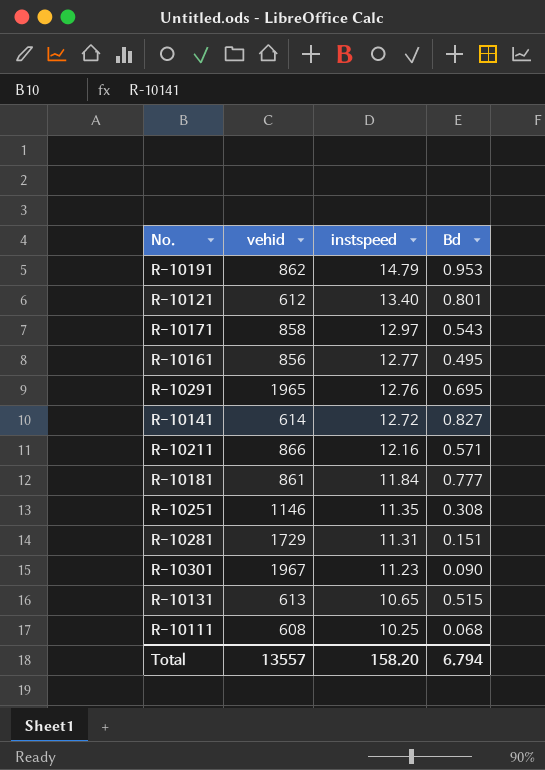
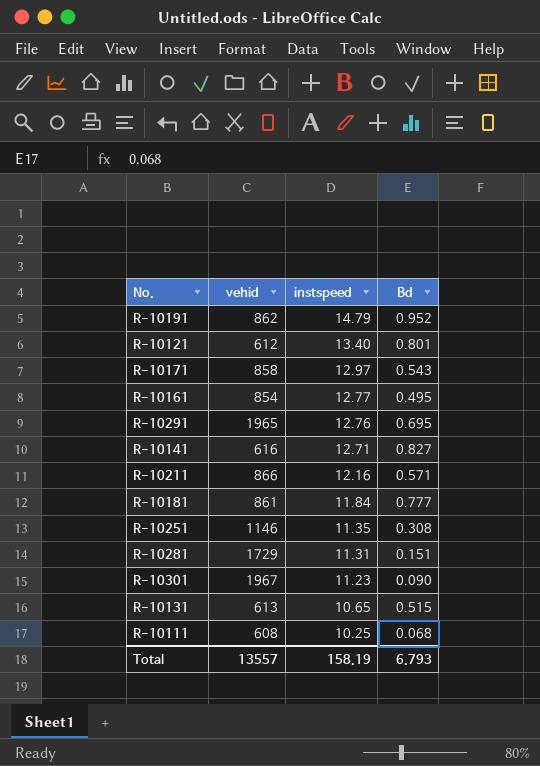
R-10191 | Bd: 0.953 -> 0.952
R-10161 | vehid: 856 -> 854
R-10141 | vehid: 614 -> 616
R-10141 | instspeed: 12.72 -> 12.71
Total | instspeed: 158.20 -> 158.19
Total | Bd: 6.794 -> 6.793

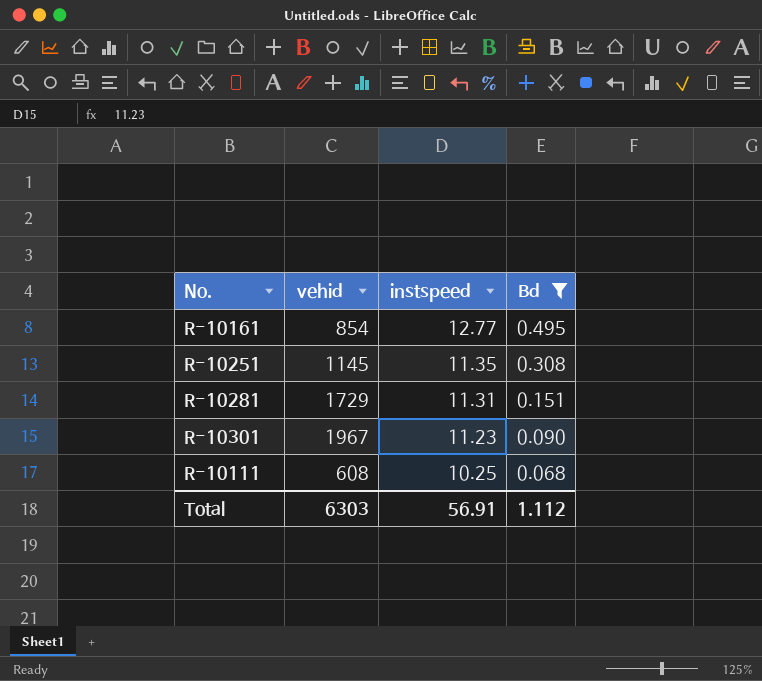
filter: none -> Bd <= 0.495
R-10251 | vehid: 1146 -> 1145
Total | vehid: 13557 -> 6303
Total | instspeed: 158.19 -> 56.91
Total | Bd: 6.793 -> 1.112

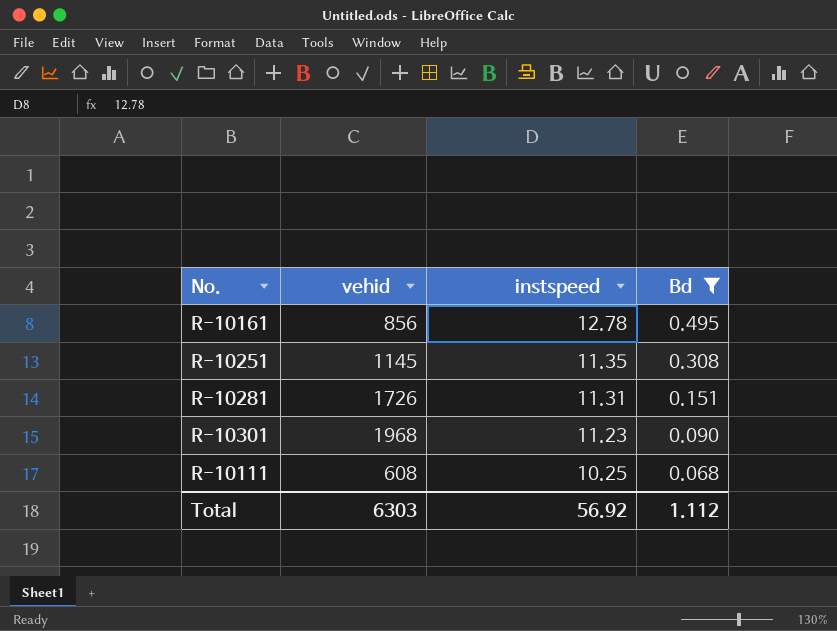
R-10161 | vehid: 854 -> 856
R-10161 | instspeed: 12.77 -> 12.78
R-10281 | vehid: 1729 -> 1726
R-10301 | vehid: 1967 -> 1968
Total | instspeed: 56.91 -> 56.92

